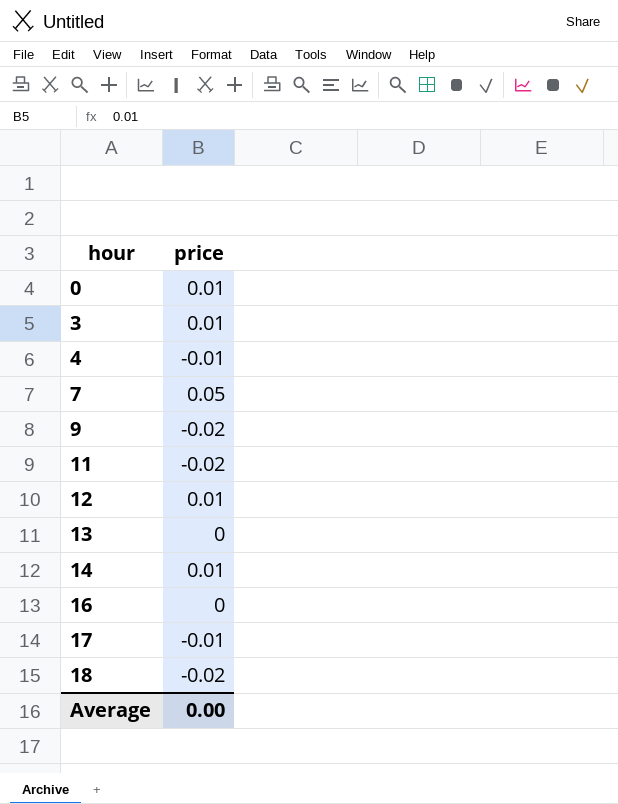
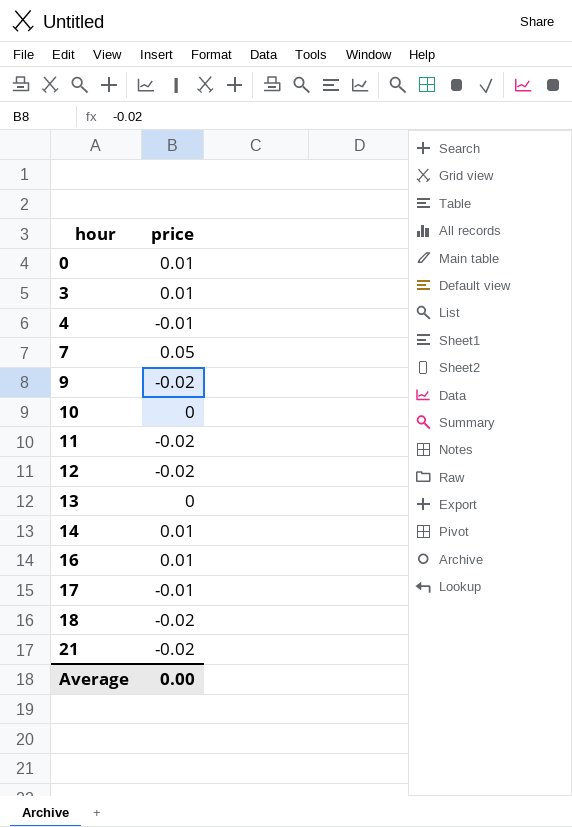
row 10: none -> 0
12 | price: 0.01 -> -0.02
16 | price: 0 -> 0.01
row 21: none -> -0.02

